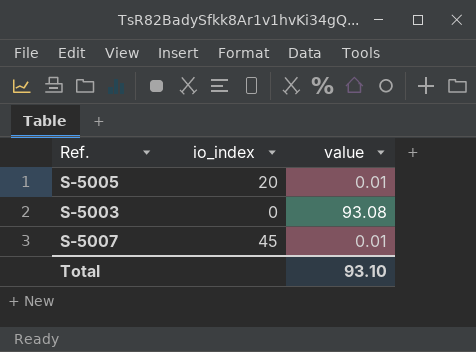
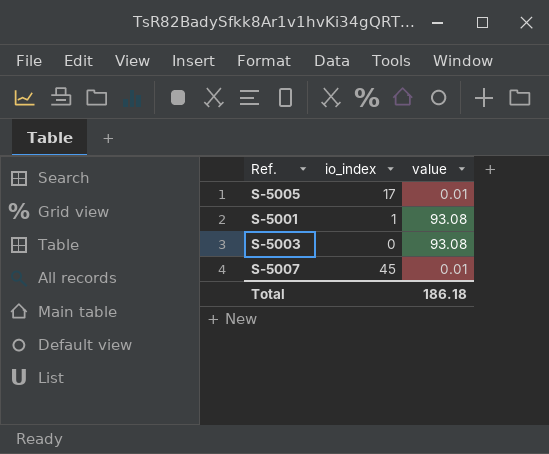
S-5005 | io_index: 20 -> 17
row S-5001: none -> 1 | 93.08
Total | value: 93.10 -> 186.18

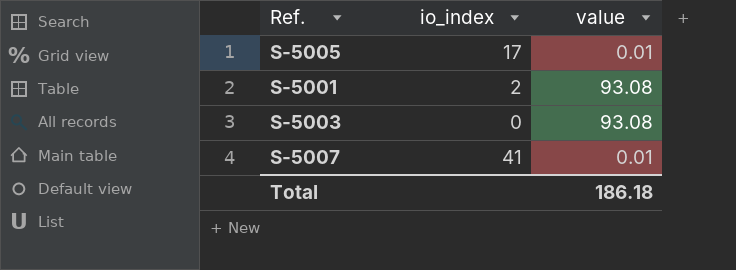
S-5001 | io_index: 1 -> 2
S-5007 | io_index: 45 -> 41

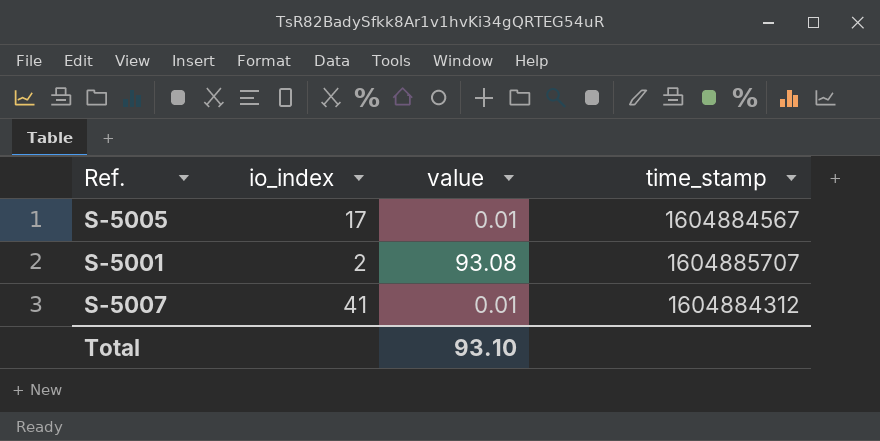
column time_stamp | position: none -> 4
row S-5003: 0 | 93.08 -> none
Total | value: 186.18 -> 93.10

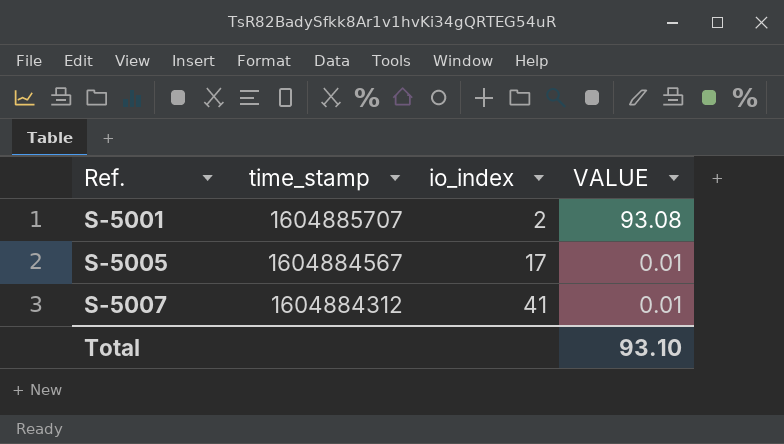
row order: none -> Ref. ascending
column time_stamp | position: 4 -> 2
column name: value -> VALUE

